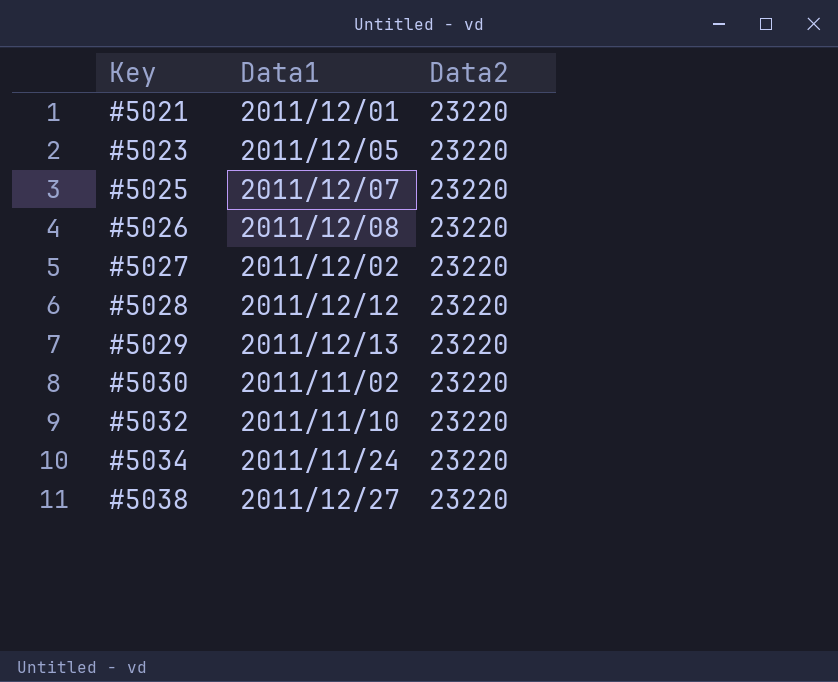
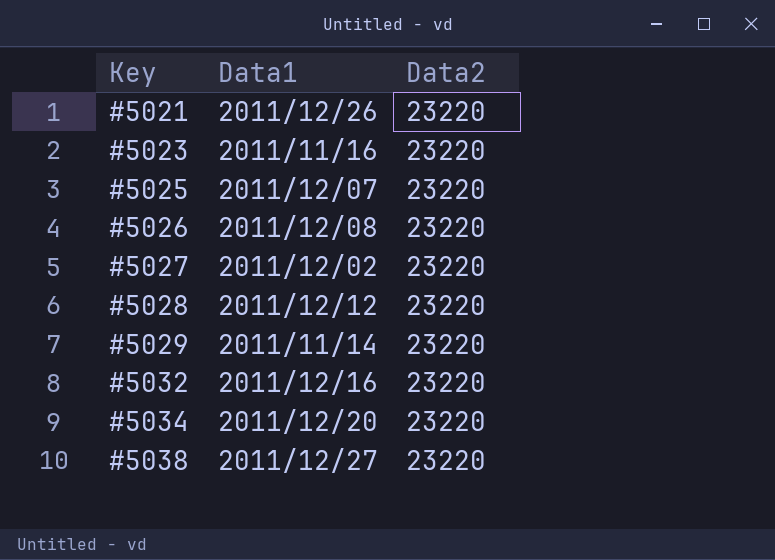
row #5030: 2011/11/02 | 23220 -> none
#5021 | Data1: 2011/12/01 -> 2011/12/26
#5023 | Data1: 2011/12/05 -> 2011/11/16
#5029 | Data1: 2011/12/13 -> 2011/11/14
#5032 | Data1: 2011/11/10 -> 2011/12/16
#5034 | Data1: 2011/11/24 -> 2011/12/20

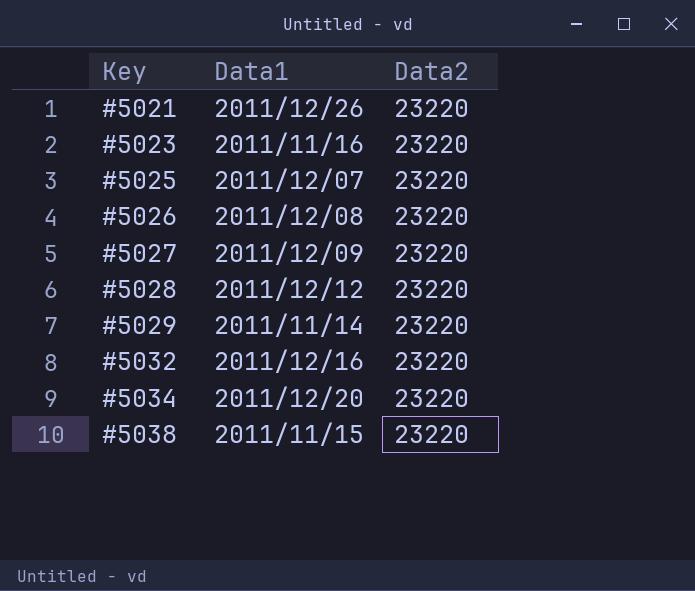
#5027 | Data1: 2011/12/02 -> 2011/12/09
#5038 | Data1: 2011/12/27 -> 2011/11/15

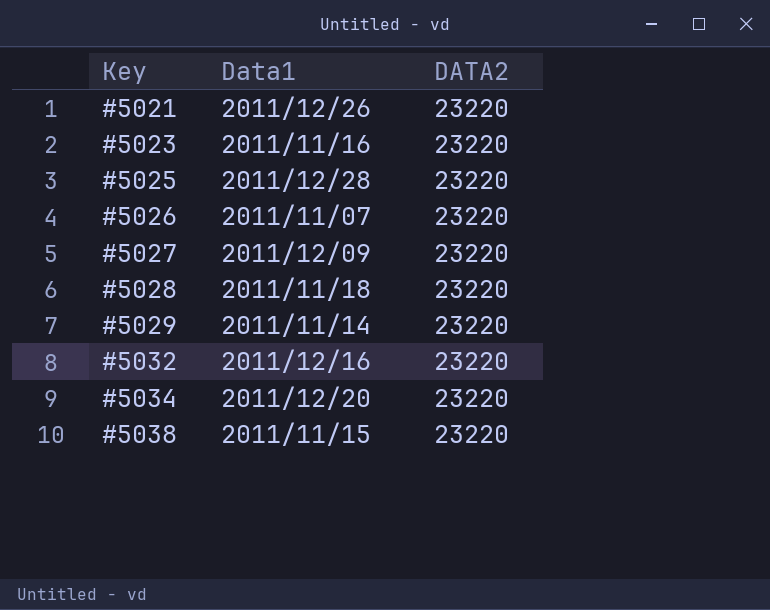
column name: Data2 -> DATA2
#5025 | Data1: 2011/12/07 -> 2011/12/28
#5026 | Data1: 2011/12/08 -> 2011/11/07
#5028 | Data1: 2011/12/12 -> 2011/11/18

